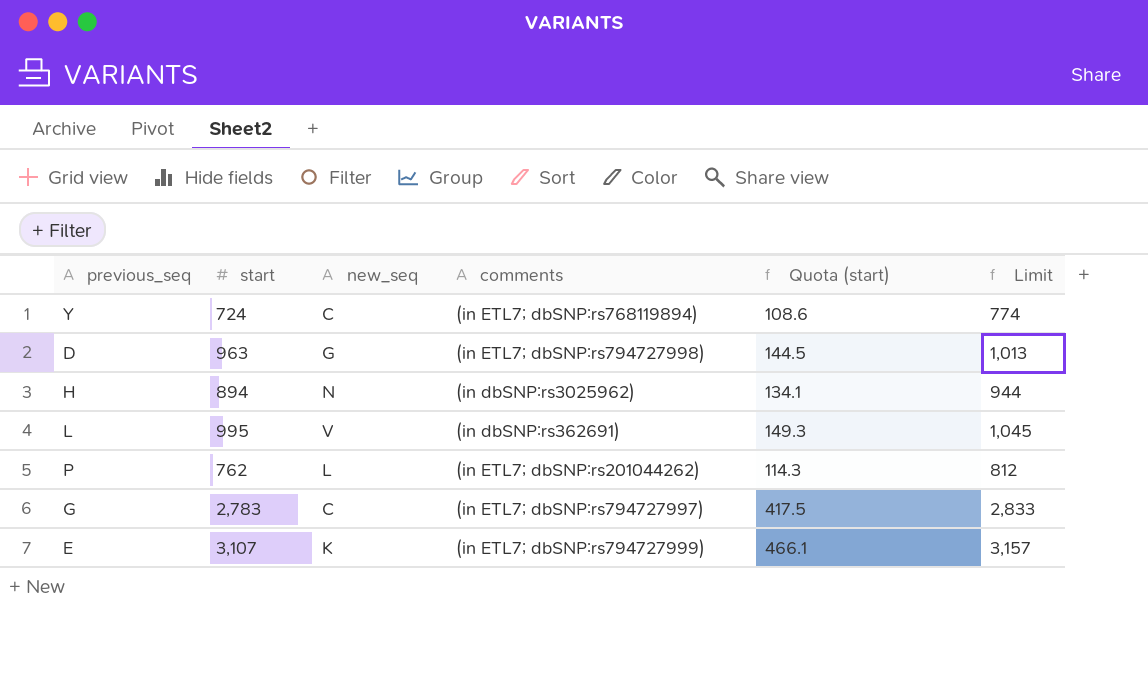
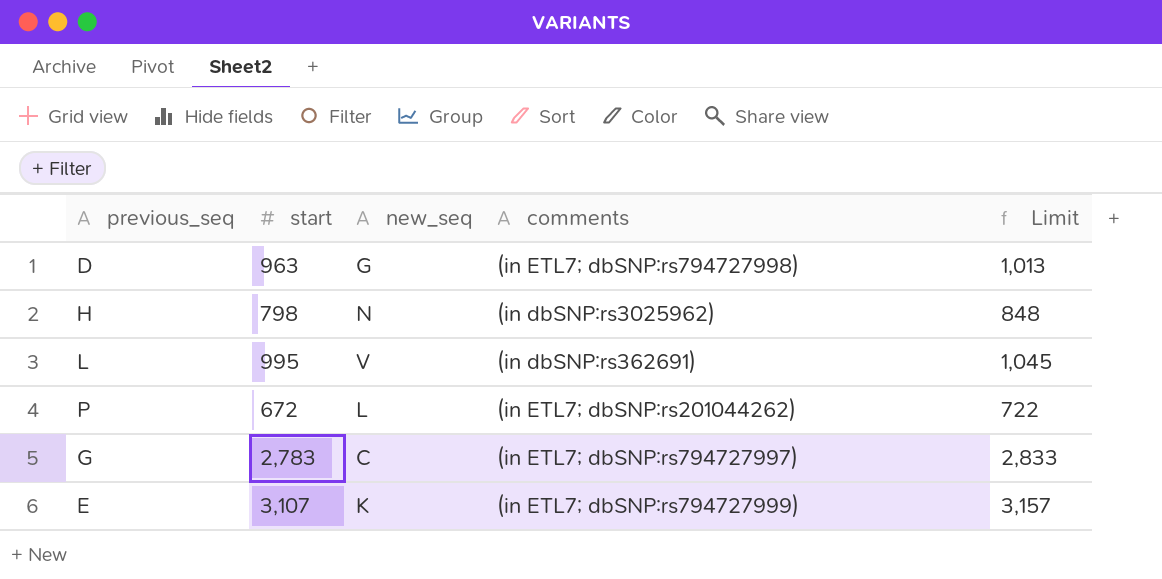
column Quota (start) | formula: [start] * 0.15 -> none
row Y: 724 | C | (in ETL7; dbSNP:rs768119894) | 108.6 | 774 -> none
H | start: 894 -> 798
H | Limit: 944 -> 848
P | start: 762 -> 672
P | Limit: 812 -> 722

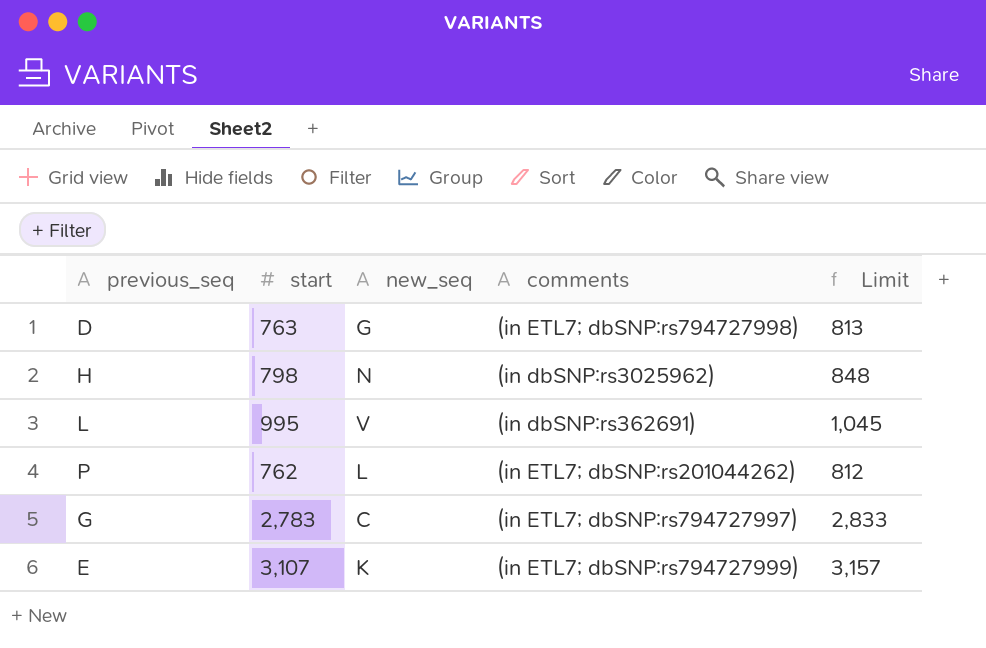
D | start: 963 -> 763
D | Limit: 1,013 -> 813
P | start: 672 -> 762
P | Limit: 722 -> 812

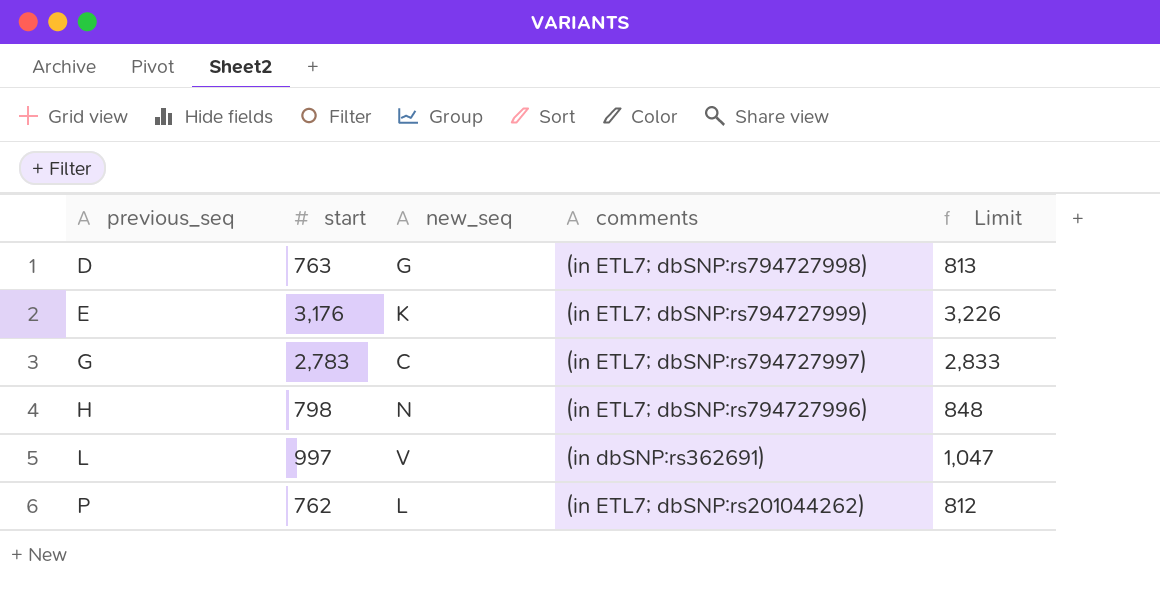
row order: none -> previous_seq ascending
E | start: 3,107 -> 3,176
E | Limit: 3,157 -> 3,226
H | comments: (in dbSNP:rs3025962) -> (in ETL7; dbSNP:rs794727996)
L | start: 995 -> 997
L | Limit: 1,045 -> 1,047

